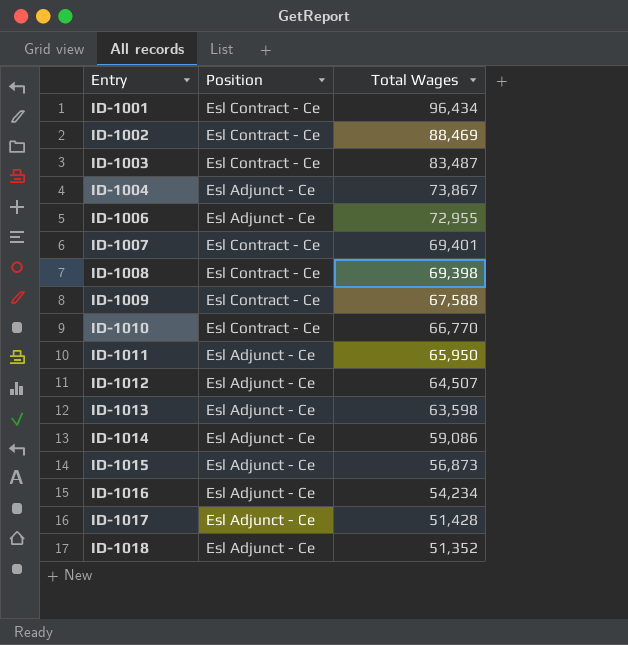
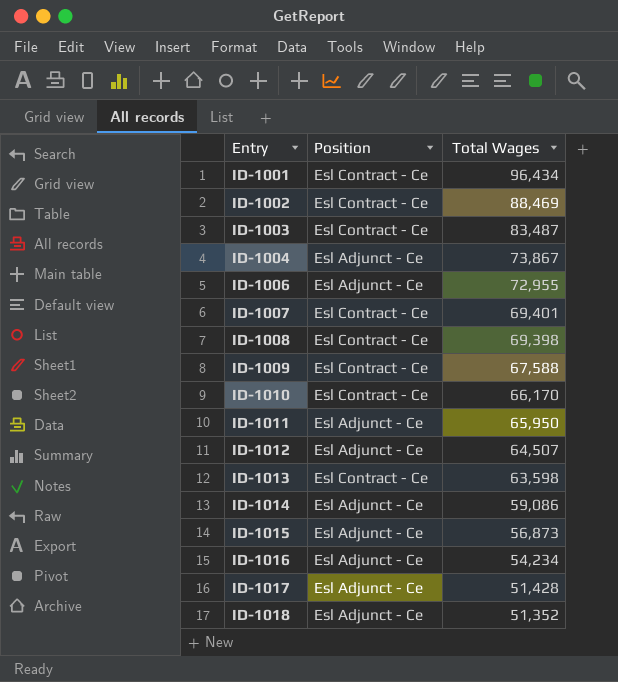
ID-1010 | Total Wages: 66,770 -> 66,170
ID-1013 | Position: Esl Adjunct - Ce -> Esl Contract - Ce

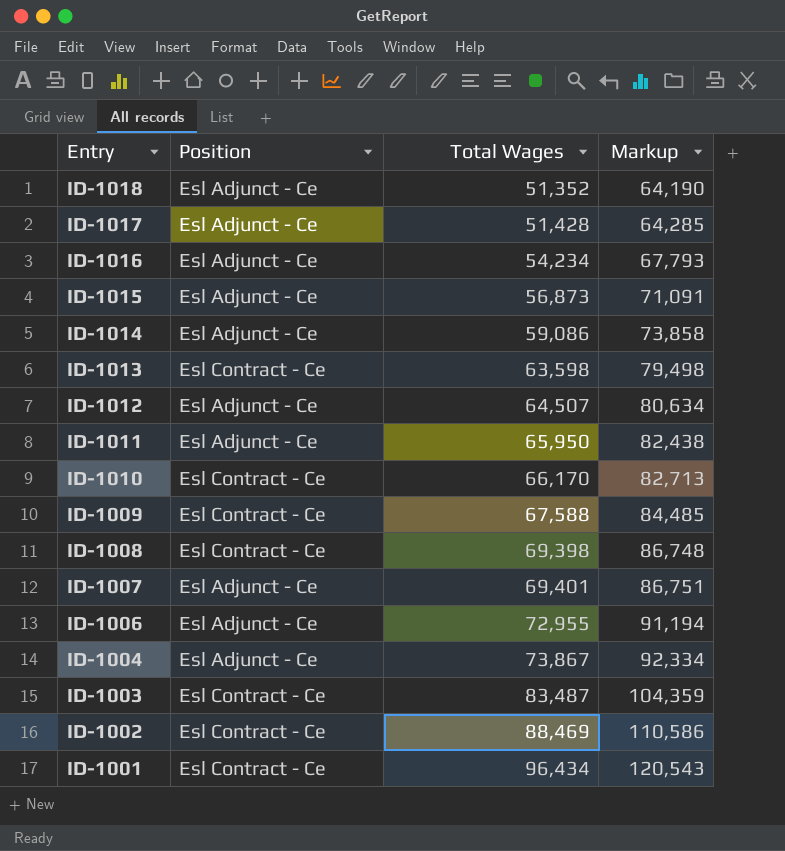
row order: Entry ascending -> Entry descending
column Markup | formula: none -> [Total Wages] * 1.25
ID-1007 | Position: Esl Contract - Ce -> Esl Adjunct - Ce

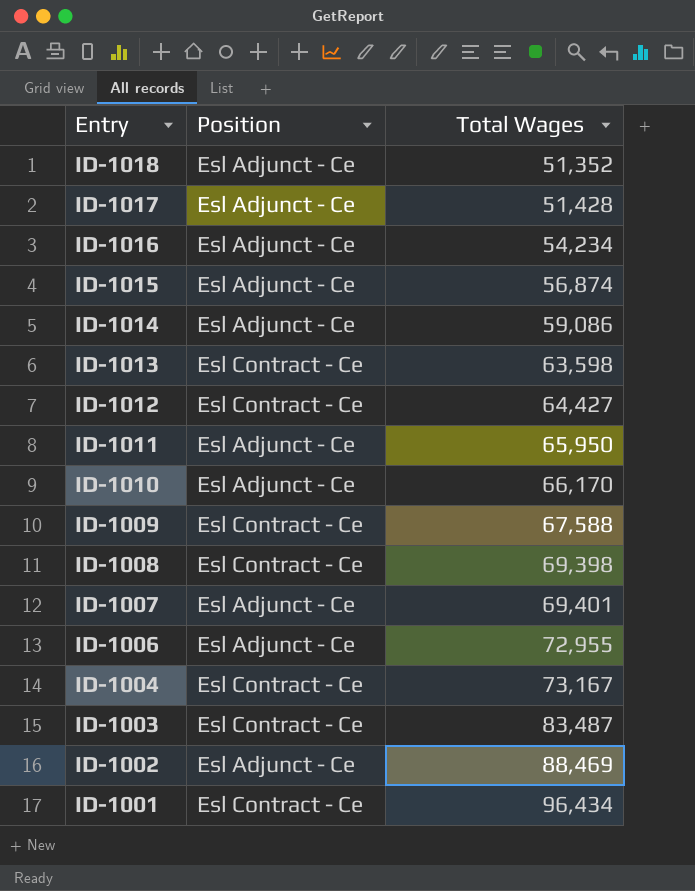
column Markup | formula: [Total Wages] * 1.25 -> none
ID-1015 | Total Wages: 56,873 -> 56,874
ID-1012 | Position: Esl Adjunct - Ce -> Esl Contract - Ce
ID-1012 | Total Wages: 64,507 -> 64,427
ID-1010 | Position: Esl Contract - Ce -> Esl Adjunct - Ce
ID-1004 | Position: Esl Adjunct - Ce -> Esl Contract - Ce
ID-1004 | Total Wages: 73,867 -> 73,167
ID-1002 | Position: Esl Contract - Ce -> Esl Adjunct - Ce

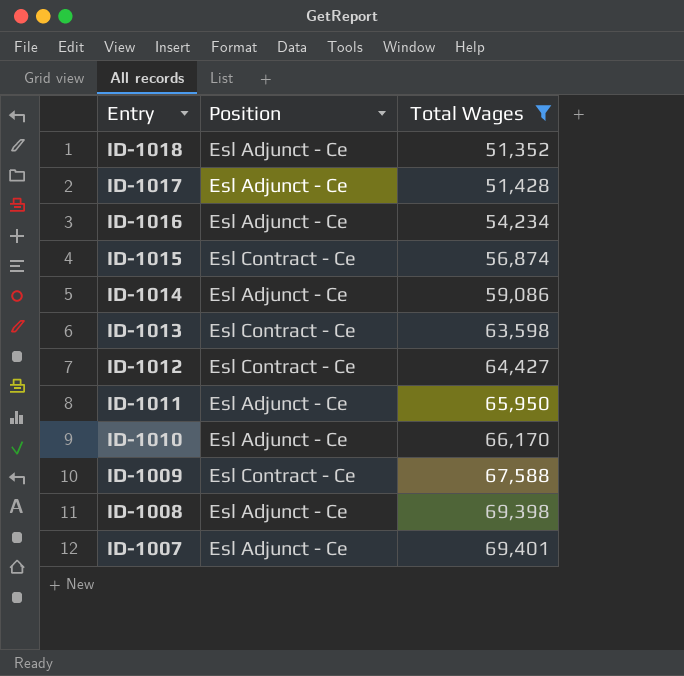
filter: none -> Total Wages <= 69,401
ID-1015 | Position: Esl Adjunct - Ce -> Esl Contract - Ce
ID-1008 | Position: Esl Contract - Ce -> Esl Adjunct - Ce

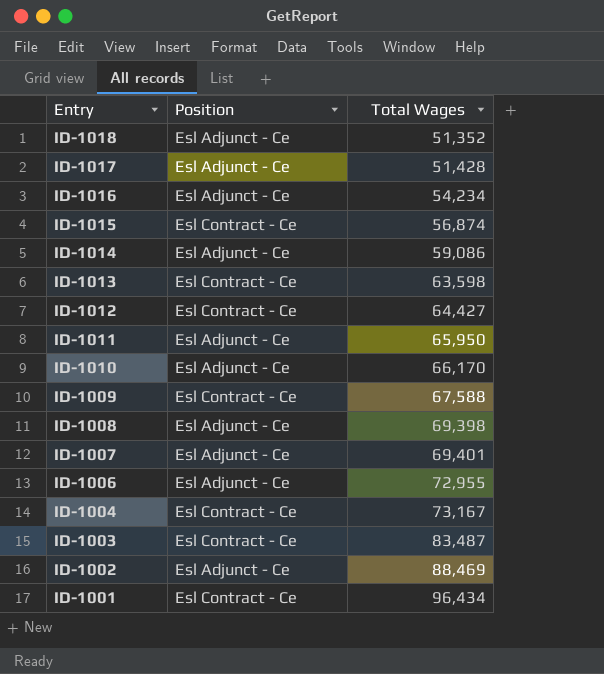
filter: Total Wages <= 69,401 -> none

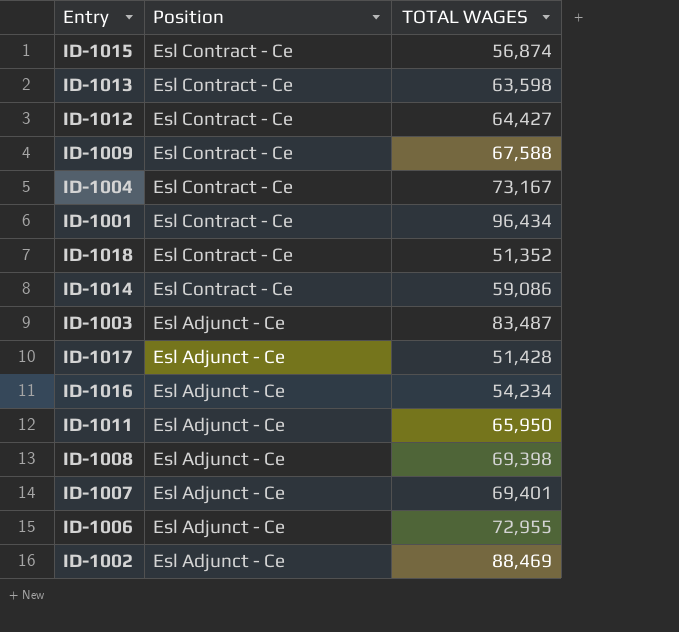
row order: Entry descending -> Position descending
column name: Total Wages -> TOTAL WAGES
row ID-1010: Esl Adjunct - Ce | 66,170 -> none
ID-1018 | Position: Esl Adjunct - Ce -> Esl Contract - Ce
ID-1014 | Position: Esl Adjunct - Ce -> Esl Contract - Ce
ID-1003 | Position: Esl Contract - Ce -> Esl Adjunct - Ce

